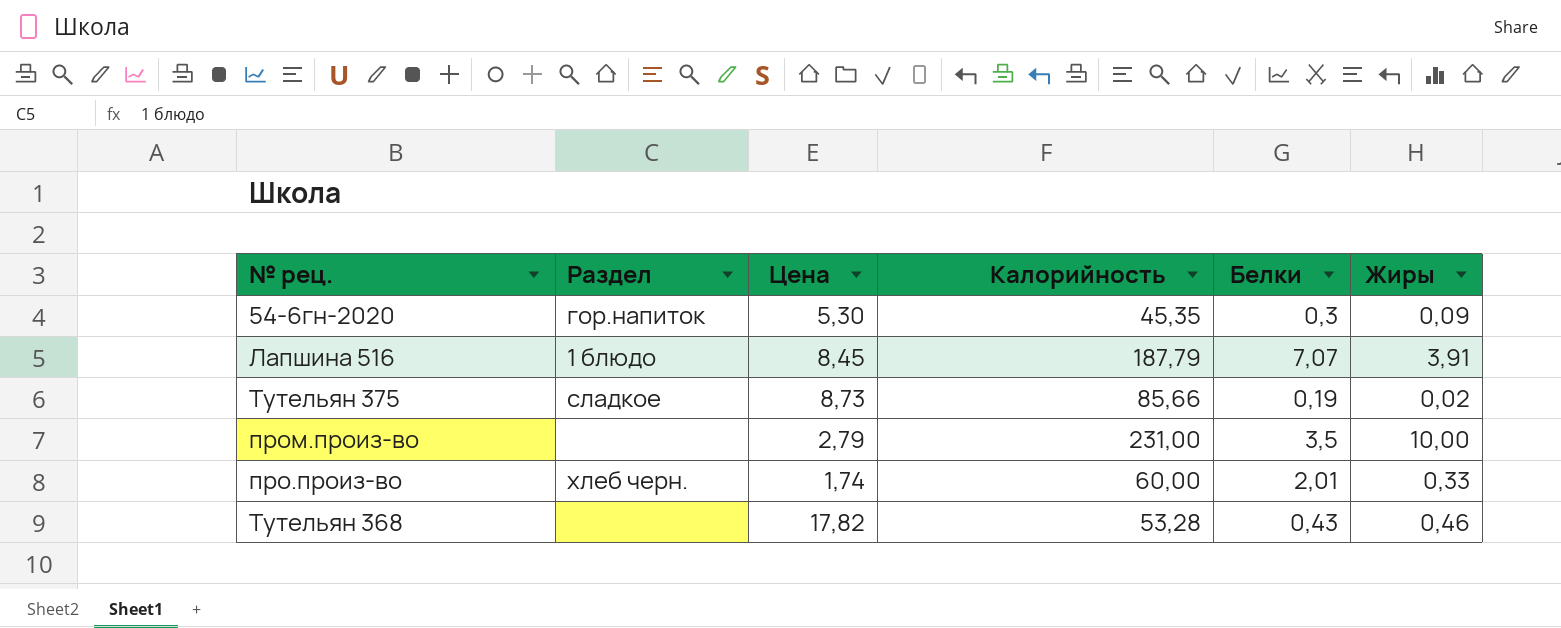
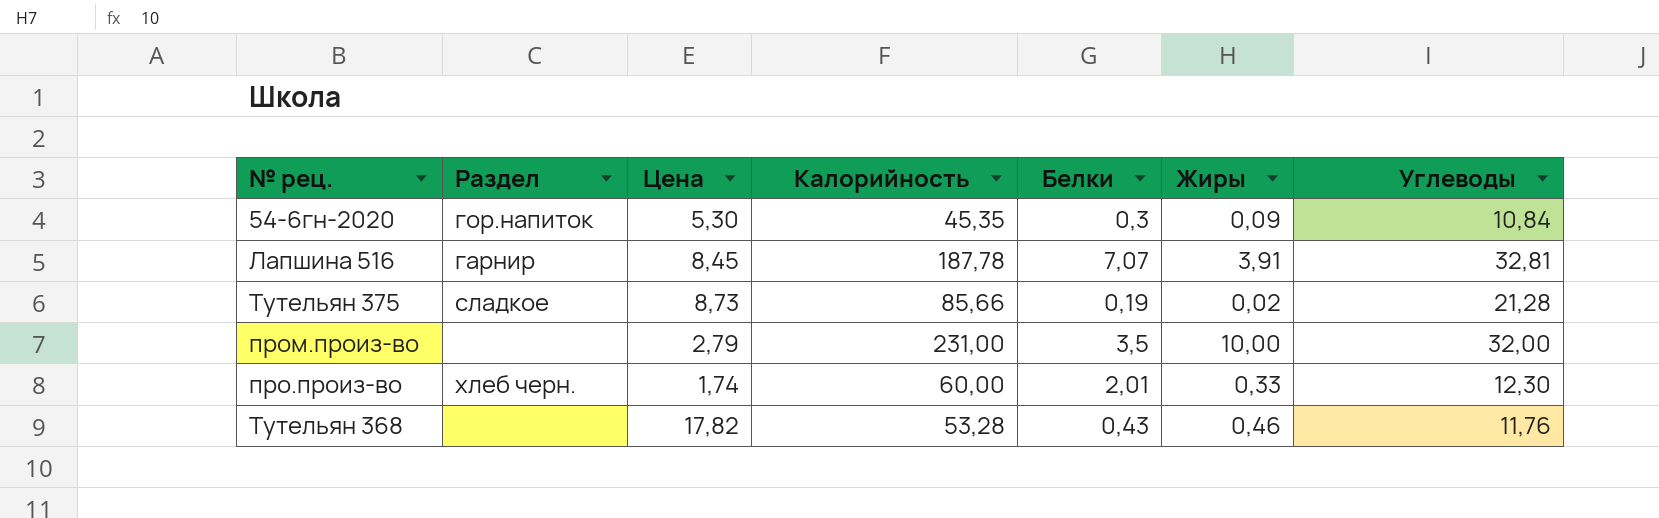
column Углеводы | position: none -> 7
Лапшина 516 | Раздел: 1 блюдо -> гарнир
Лапшина 516 | Калорийность: 187,79 -> 187,78

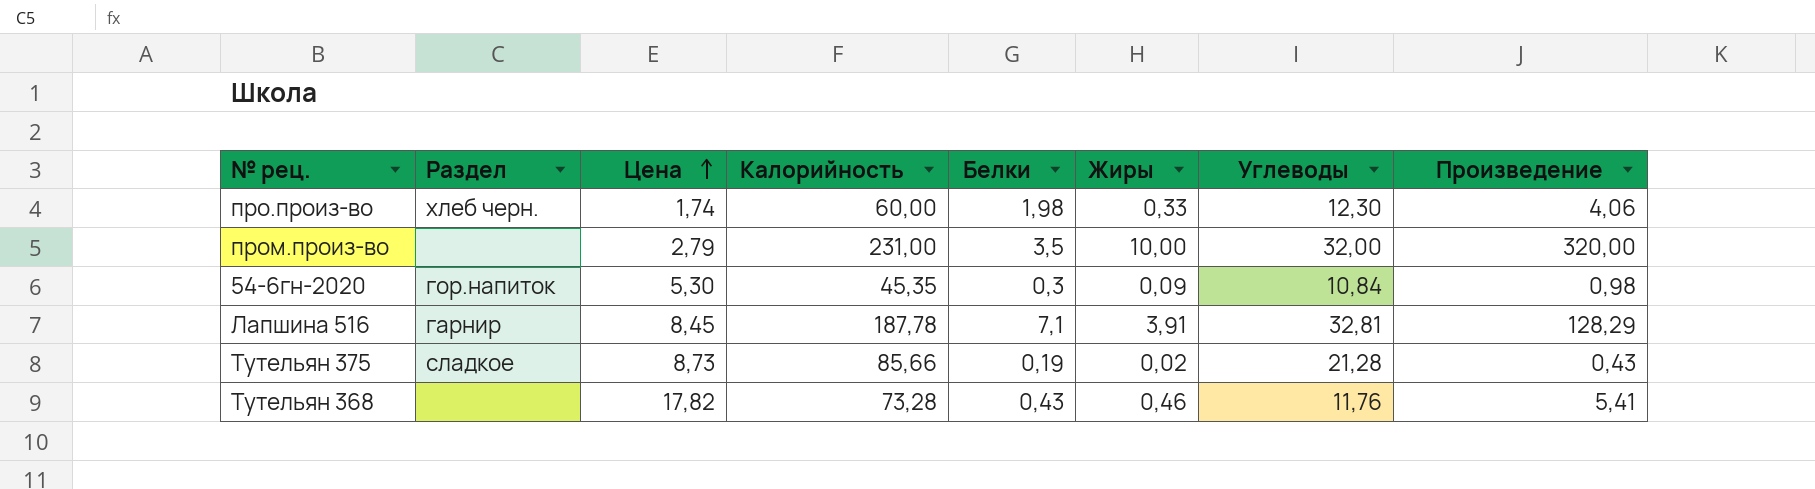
row order: none -> Цена ascending
column Произведение | formula: none -> [Жиры] * [Углеводы]
про.произ-во | Белки: 2,01 -> 1,98
Лапшина 516 | Белки: 7,07 -> 7,1
Тутельян 368 | Калорийность: 53,28 -> 73,28

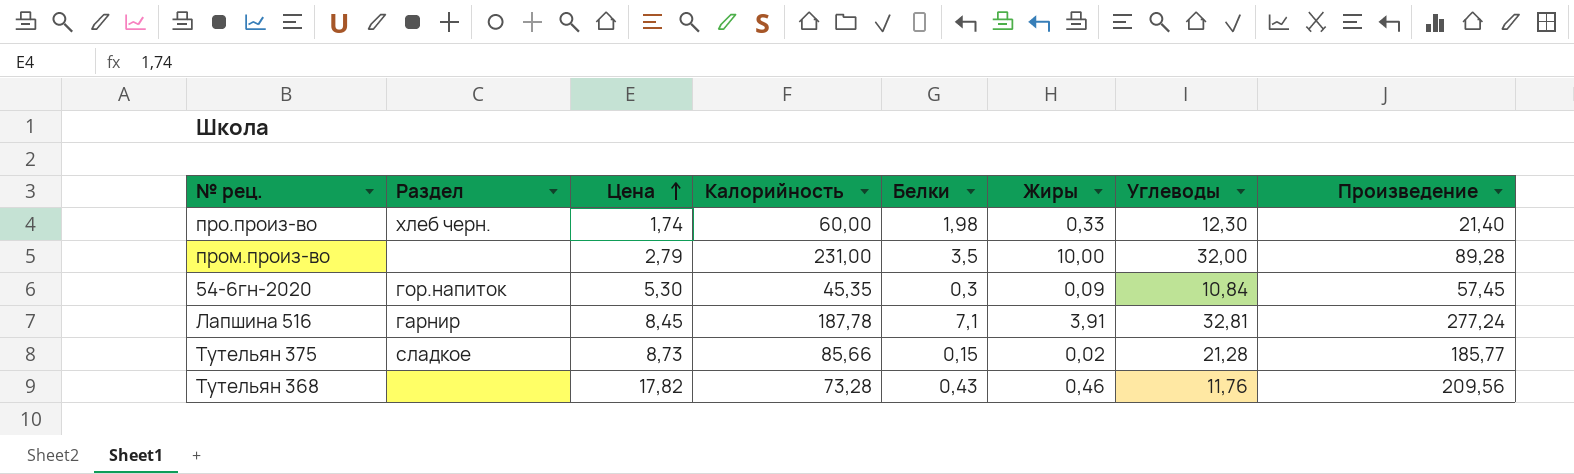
column Произведение | formula: [Жиры] * [Углеводы] -> [Цена] * [Углеводы]
Тутельян 375 | Белки: 0,19 -> 0,15

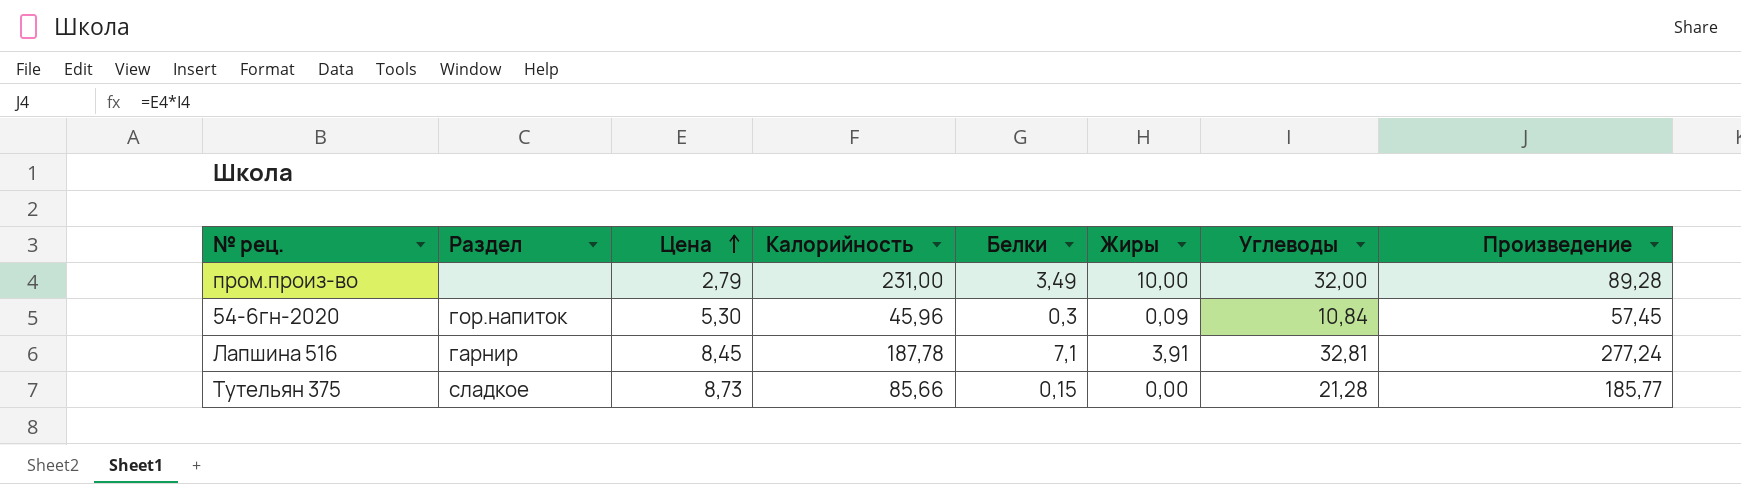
row про.произ-во: хлеб черн. | 1,74 | 60,00 | 1,98 | 0,33 | 12,30 | 21,40 -> none
row Тутельян 368: none | 17,82 | 73,28 | 0,43 | 0,46 | 11,76 | 209,56 -> none
пром.произ-во | Белки: 3,5 -> 3,49
54-6гн-2020 | Калорийность: 45,35 -> 45,96
Тутельян 375 | Жиры: 0,02 -> 0,00

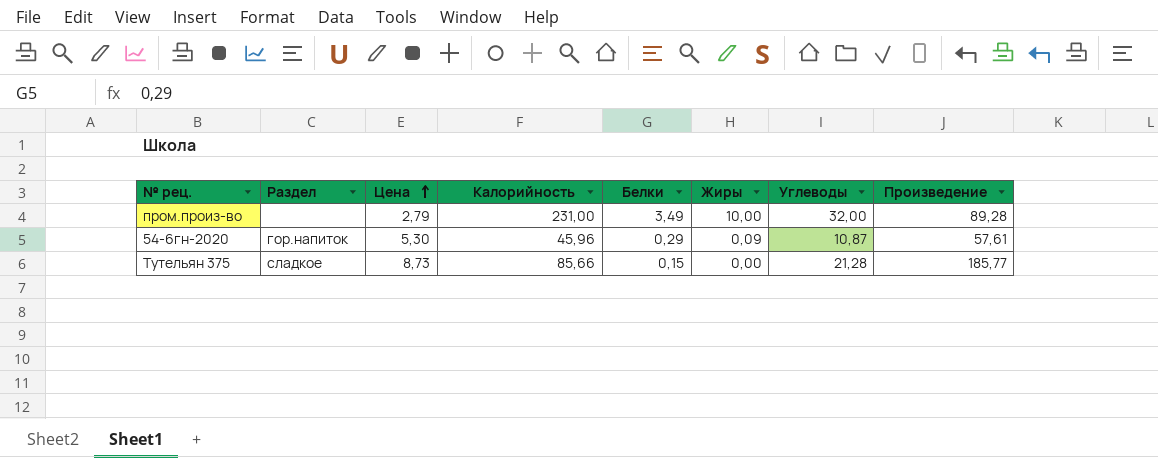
row Лапшина 516: гарнир | 8,45 | 187,78 | 7,1 | 3,91 | 32,81 | 277,24 -> none
54-6гн-2020 | Белки: 0,3 -> 0,29
54-6гн-2020 | Углеводы: 10,84 -> 10,87
54-6гн-2020 | Произведение: 57,45 -> 57,61

